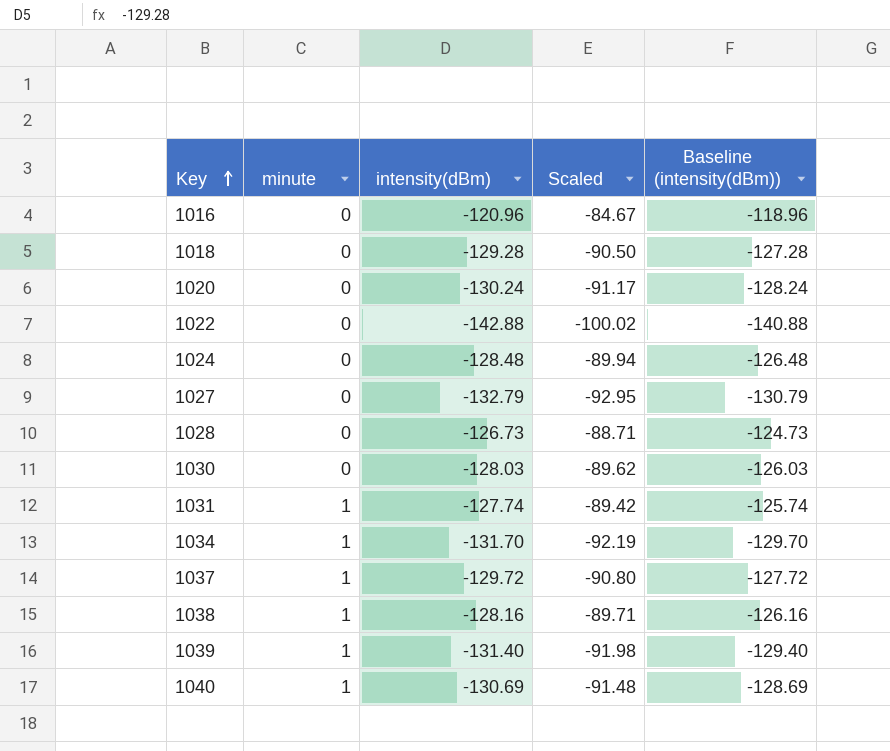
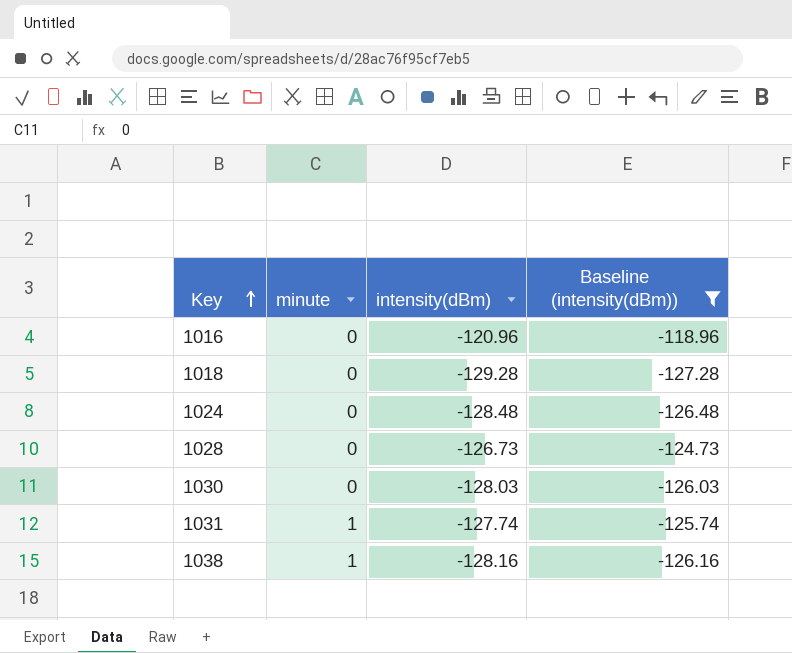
filter: none -> Baseline (intensity(dBm)) >= -127.28
column Scaled | formula: [intensity(dBm)] * 0.7 -> none

